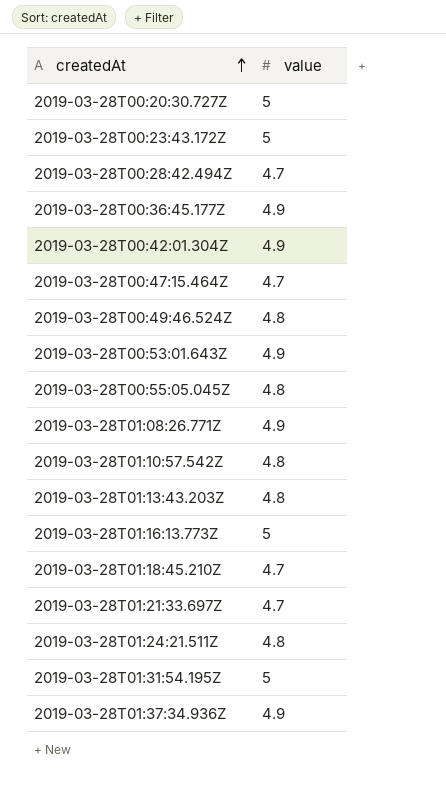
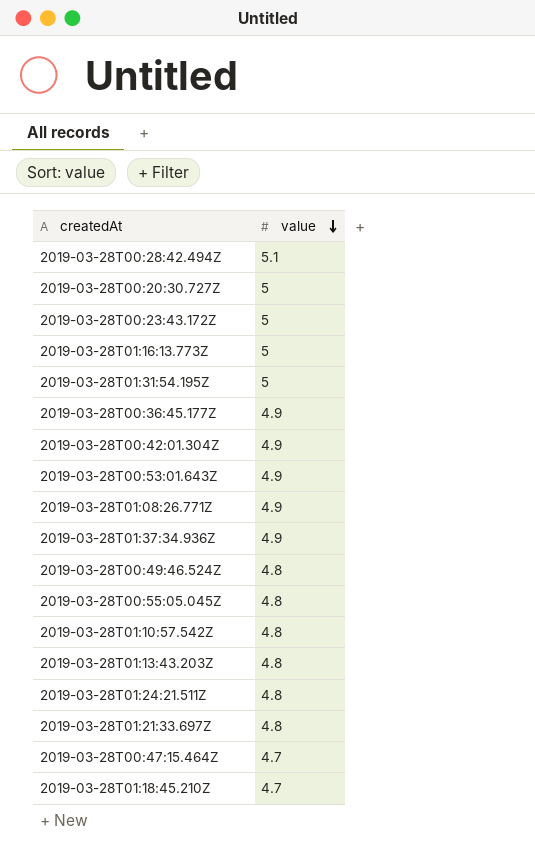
row order: createdAt ascending -> value descending
2019-03-28T00:28:42.494Z | value: 4.7 -> 5.1
2019-03-28T01:21:33.697Z | value: 4.7 -> 4.8

